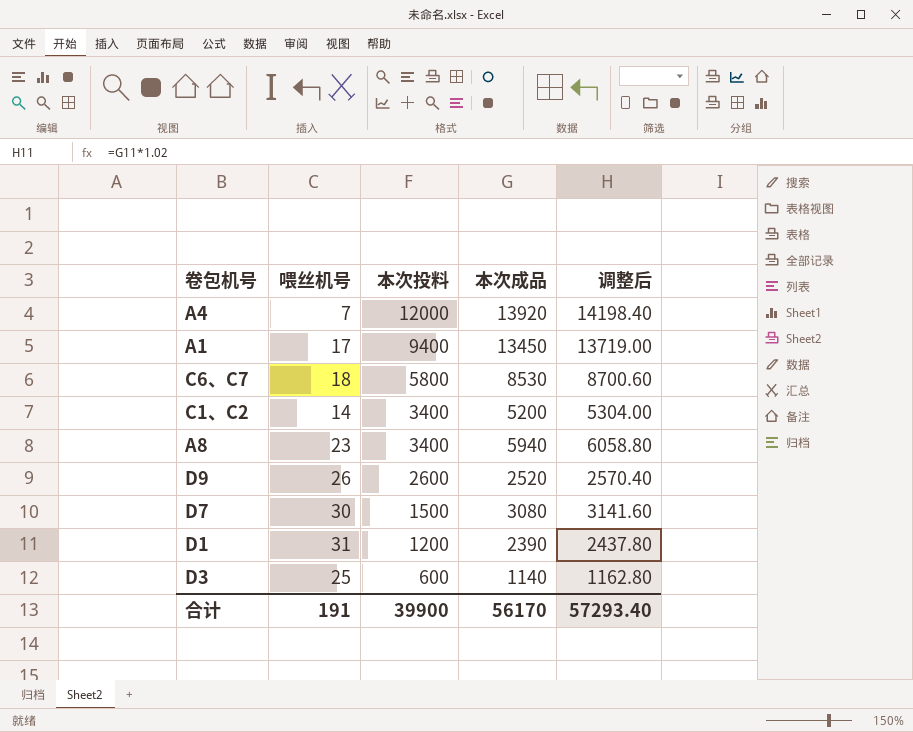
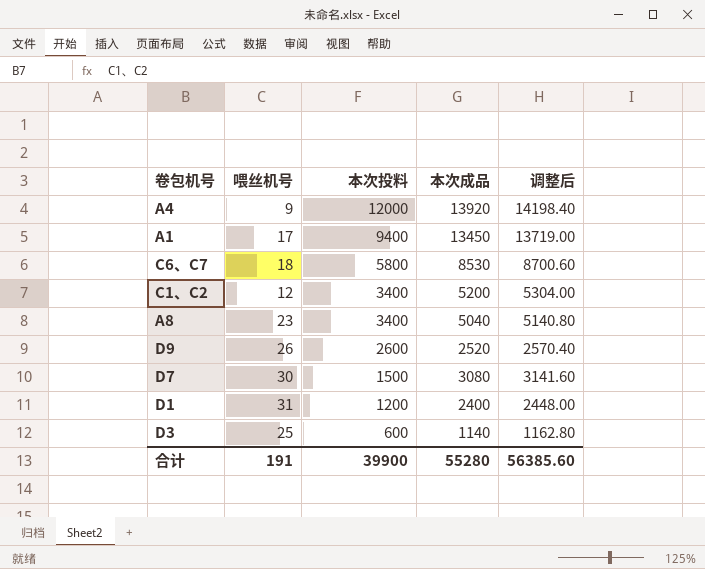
A4 | 喂丝机号: 7 -> 9
C1、C2 | 喂丝机号: 14 -> 12
A8 | 本次成品: 5940 -> 5040
A8 | 调整后: 6058.80 -> 5140.80
D1 | 本次成品: 2390 -> 2400
D1 | 调整后: 2437.80 -> 2448.00
合计 | 本次成品: 56170 -> 55280
合计 | 调整后: 57293.40 -> 56385.60

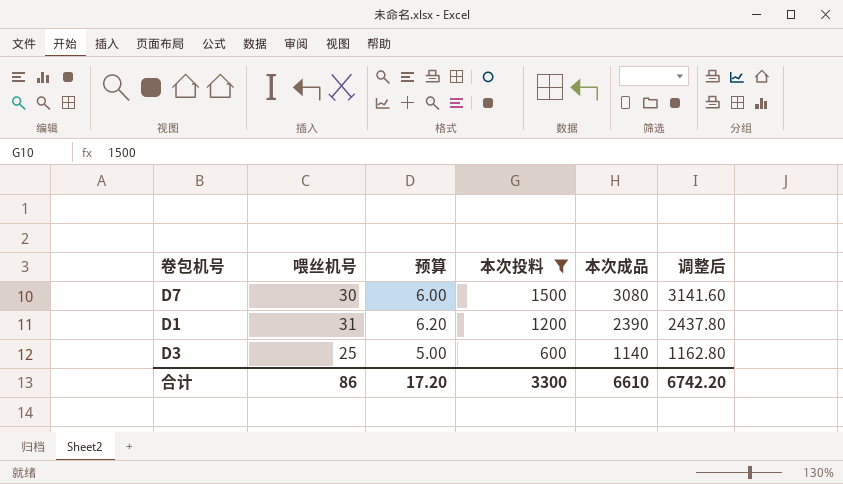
filter: none -> 本次投料 <= 1500
column 预算 | formula: none -> [喂丝机号] * 0.2
D1 | 本次成品: 2400 -> 2390
D1 | 调整后: 2448.00 -> 2437.80
合计 | 喂丝机号: 191 -> 86
合计 | 本次投料: 39900 -> 3300
合计 | 本次成品: 55280 -> 6610
合计 | 调整后: 56385.60 -> 6742.20

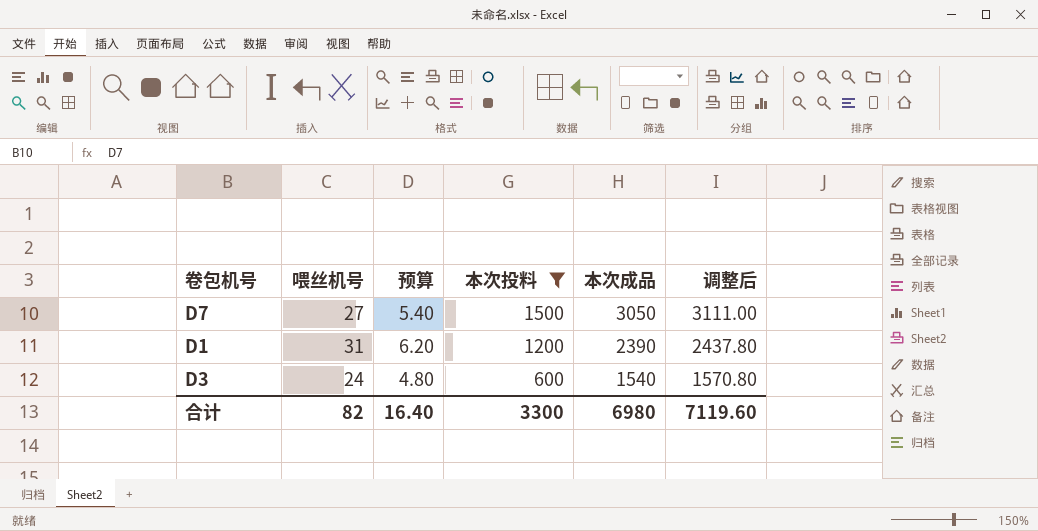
D7 | 喂丝机号: 30 -> 27
D7 | 预算: 6.00 -> 5.40
D7 | 本次成品: 3080 -> 3050
D7 | 调整后: 3141.60 -> 3111.00
D3 | 喂丝机号: 25 -> 24
D3 | 预算: 5.00 -> 4.80
D3 | 本次成品: 1140 -> 1540
D3 | 调整后: 1162.80 -> 1570.80
合计 | 喂丝机号: 86 -> 82
合计 | 预算: 17.20 -> 16.40
合计 | 本次成品: 6610 -> 6980
合计 | 调整后: 6742.20 -> 7119.60

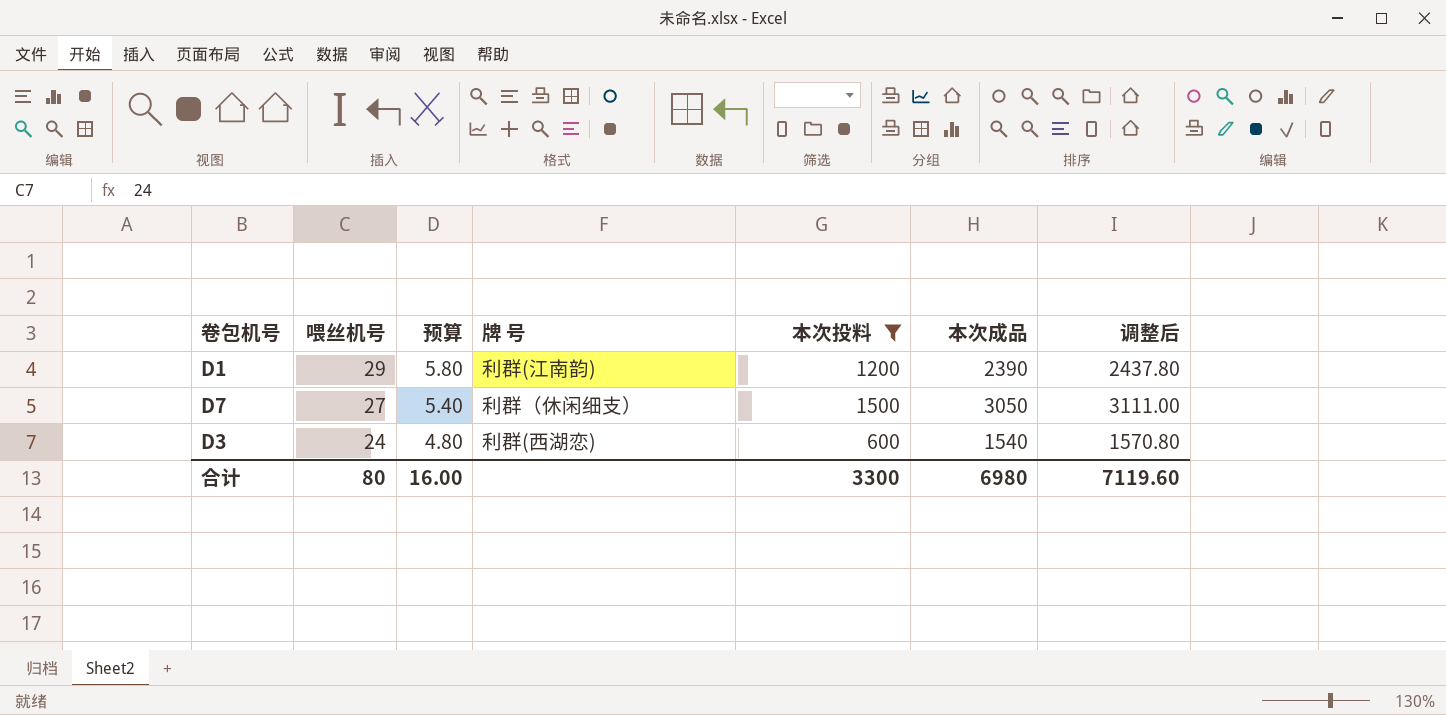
row order: 本次投料 descending -> 喂丝机号 descending
column 牌 号 | position: none -> 4
D1 | 喂丝机号: 31 -> 29
D1 | 预算: 6.20 -> 5.80
合计 | 喂丝机号: 82 -> 80
合计 | 预算: 16.40 -> 16.00

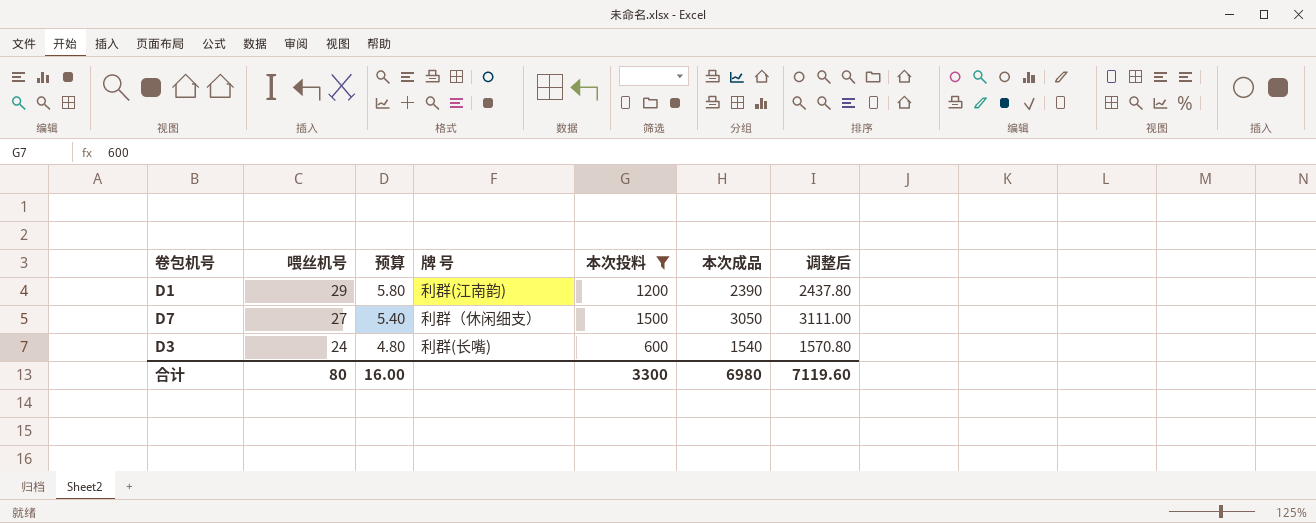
D3 | 牌 号: 利群(西湖恋) -> 利群(长嘴)

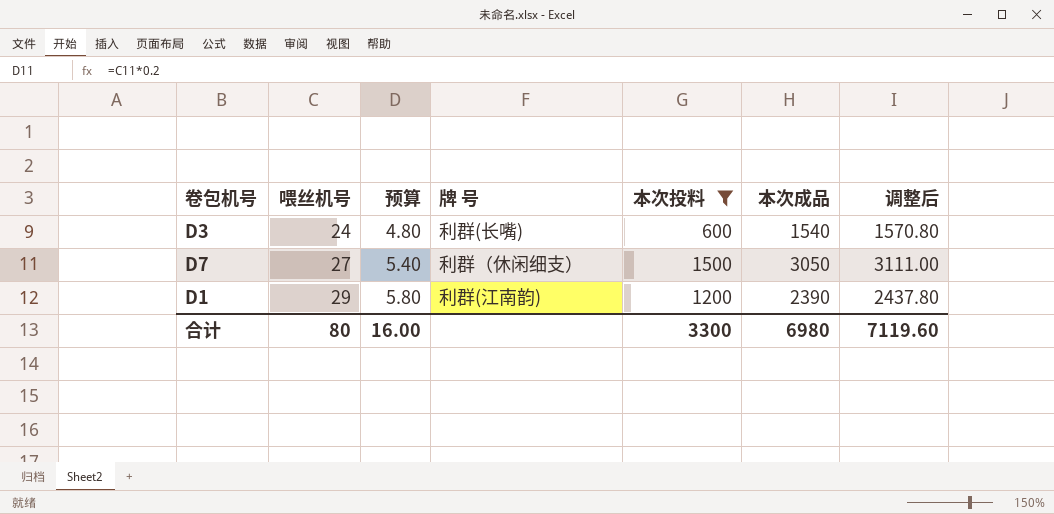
row order: 喂丝机号 descending -> 喂丝机号 ascending

